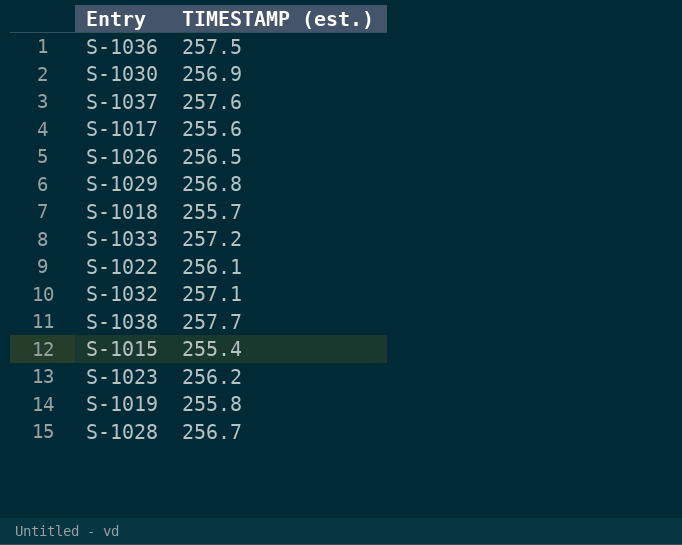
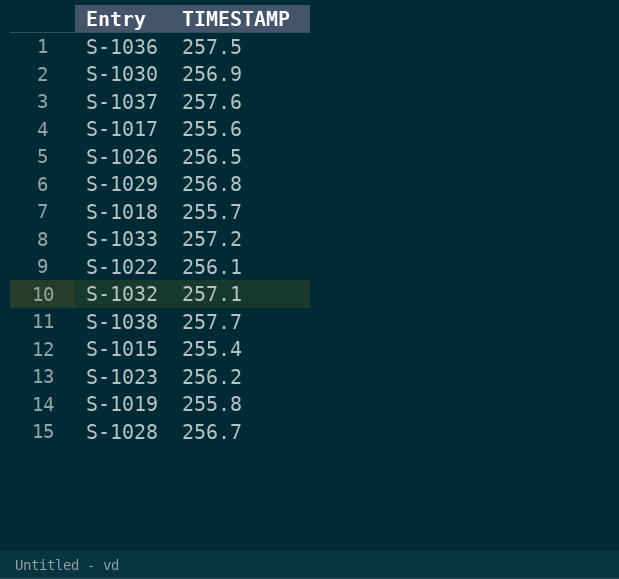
column name: TIMESTAMP (est.) -> TIMESTAMP

